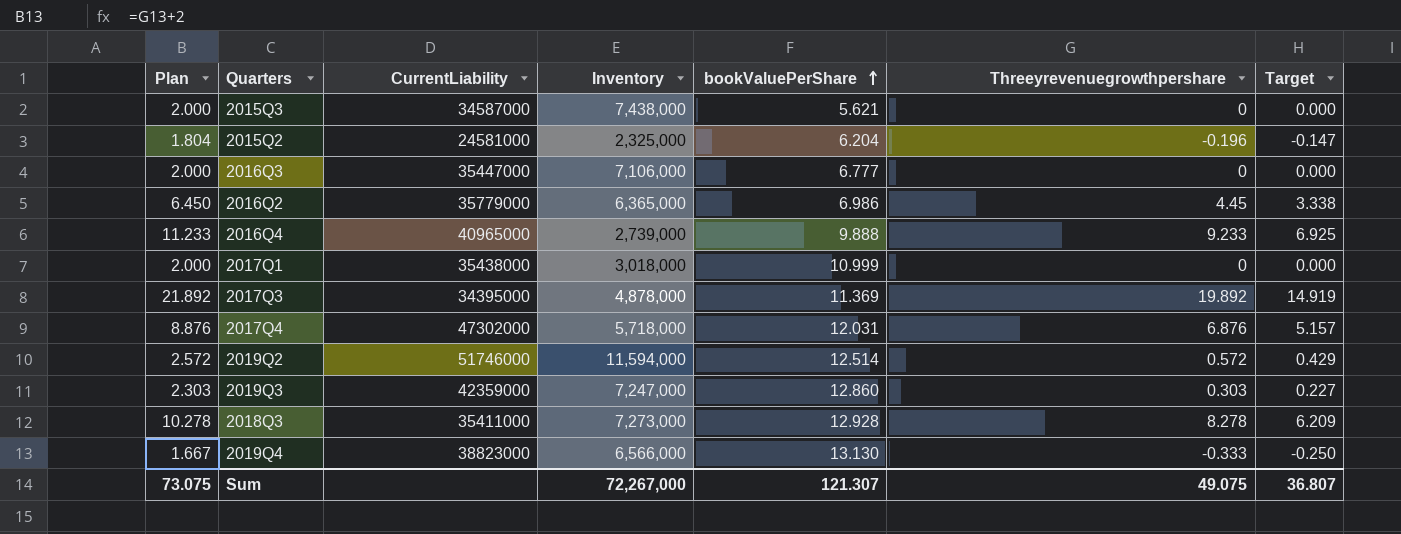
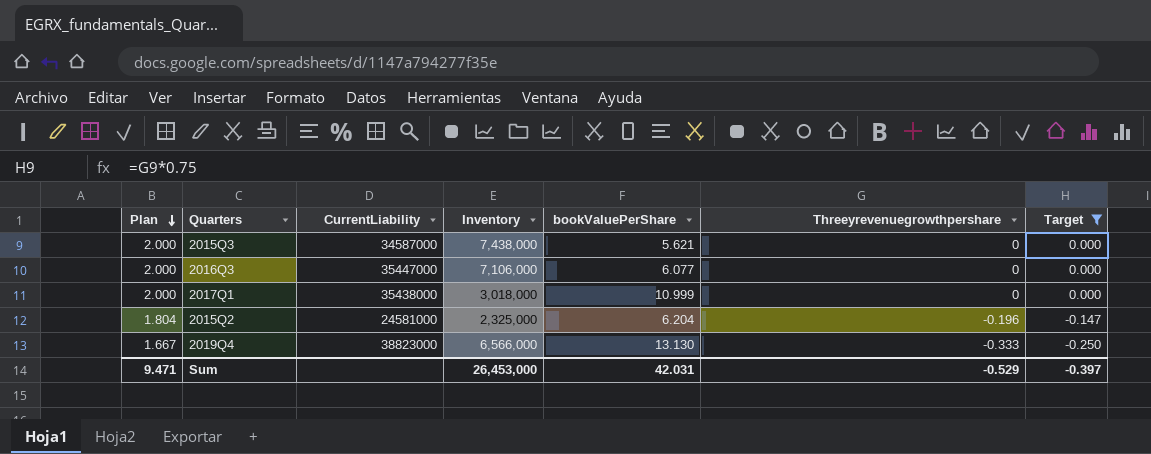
filter: none -> Target <= 0.000
row order: bookValuePerShare ascending -> Plan descending
2016Q3 | bookValuePerShare: 6.777 -> 6.077
Sum | Plan: 73.075 -> 9.471
Sum | Inventory: 72,267,000 -> 26,453,000
Sum | bookValuePerShare: 121.307 -> 42.031
Sum | Threeyrevenuegrowthpershare: 49.075 -> -0.529
Sum | Target: 36.807 -> -0.397

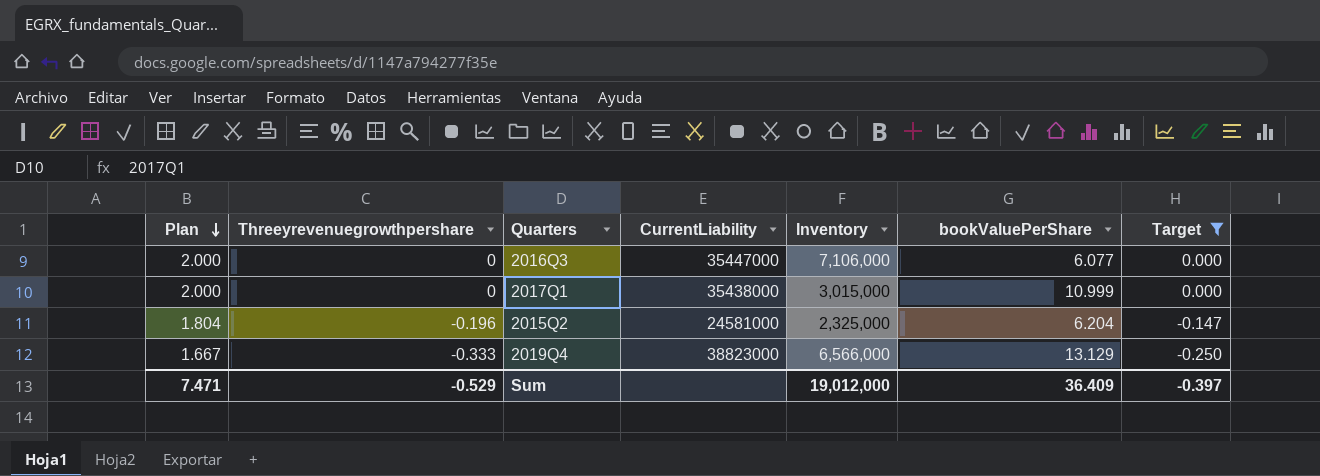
column Threeyrevenuegrowthpershare | position: 6 -> 2
row 2015Q3: 2.000 | 34587000 | 7,438,000 | 5.621 | 0 | 0.000 -> none
2017Q1 | Inventory: 3,018,000 -> 3,015,000
2019Q4 | bookValuePerShare: 13.130 -> 13.129
Sum | Plan: 9.471 -> 7.471
Sum | Inventory: 26,453,000 -> 19,012,000
Sum | bookValuePerShare: 42.031 -> 36.409

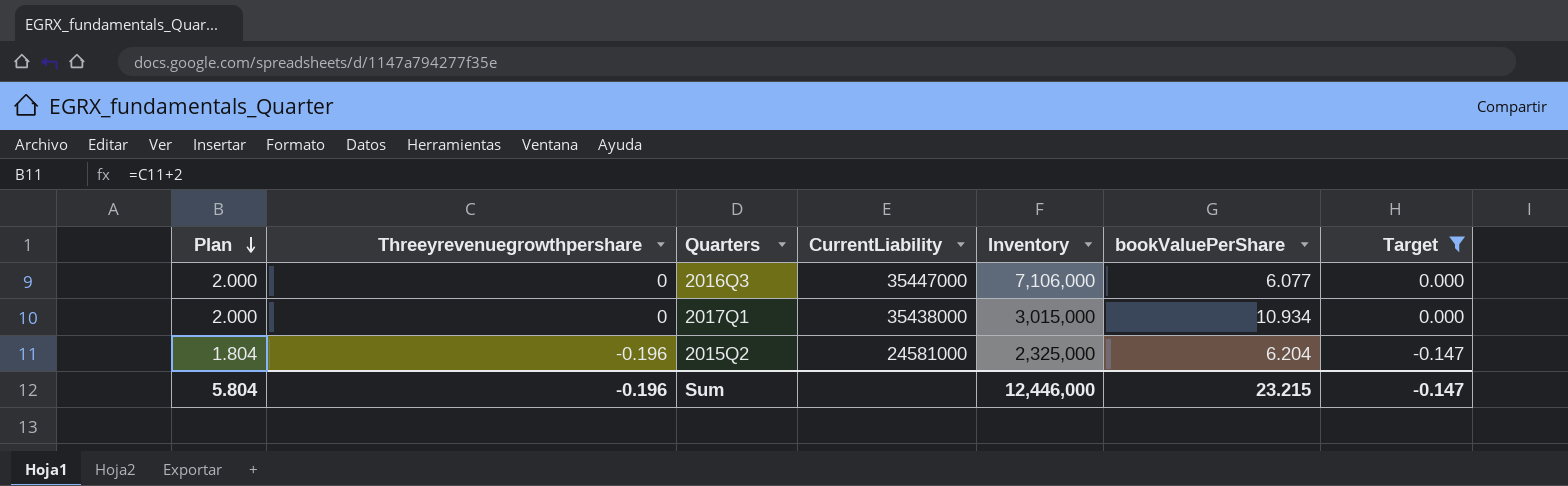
row 2019Q4: 1.667 | -0.333 | 38823000 | 6,566,000 | 13.129 | -0.250 -> none
2017Q1 | bookValuePerShare: 10.999 -> 10.934
Sum | Plan: 7.471 -> 5.804
Sum | Threeyrevenuegrowthpershare: -0.529 -> -0.196
Sum | Inventory: 19,012,000 -> 12,446,000
Sum | bookValuePerShare: 36.409 -> 23.215
Sum | Target: -0.397 -> -0.147

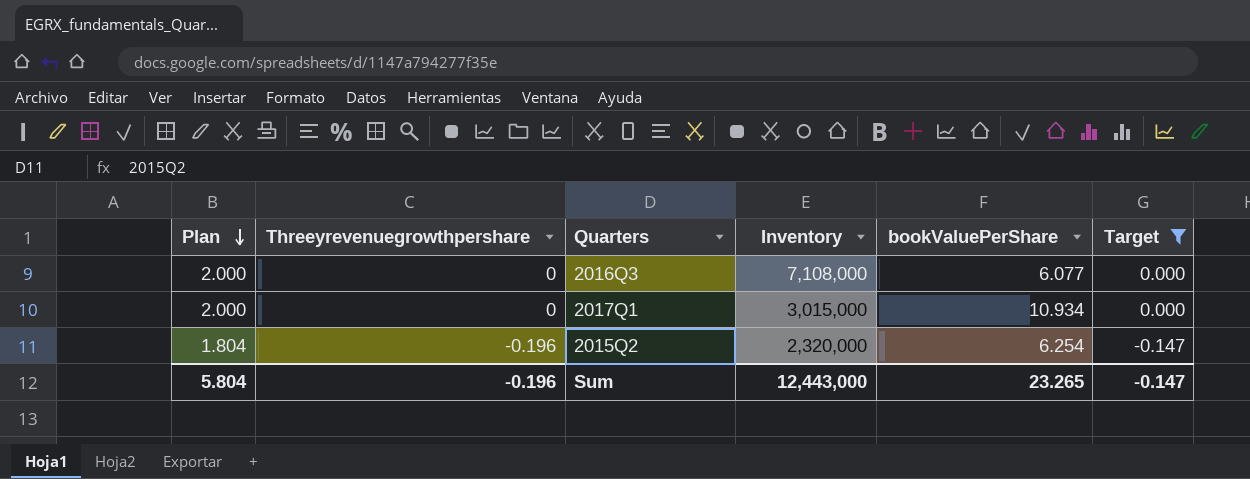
column CurrentLiability | position: 4 -> none
2016Q3 | Inventory: 7,106,000 -> 7,108,000
2015Q2 | Inventory: 2,325,000 -> 2,320,000
2015Q2 | bookValuePerShare: 6.204 -> 6.254
Sum | Inventory: 12,446,000 -> 12,443,000
Sum | bookValuePerShare: 23.215 -> 23.265

